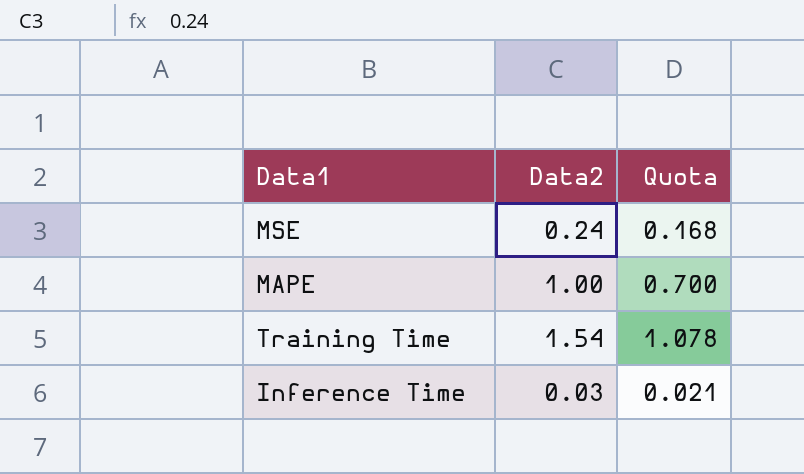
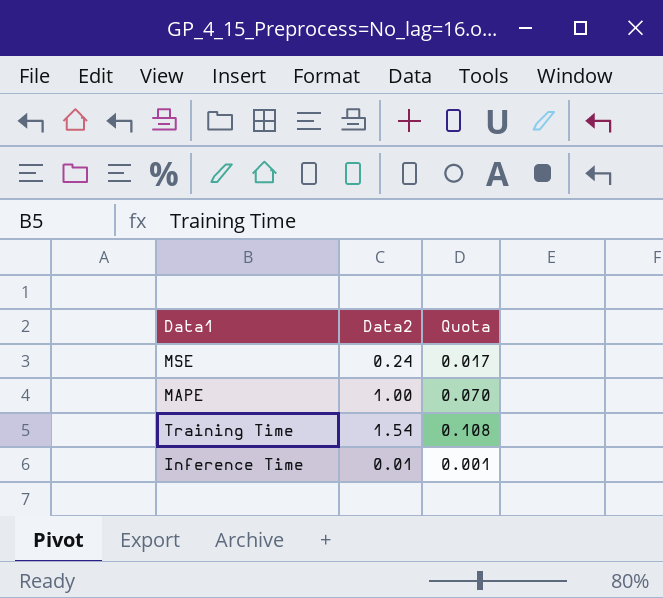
column Quota | formula: [Data2] * 0.7 -> [Data2] * 0.07
Inference Time | Data2: 0.03 -> 0.01

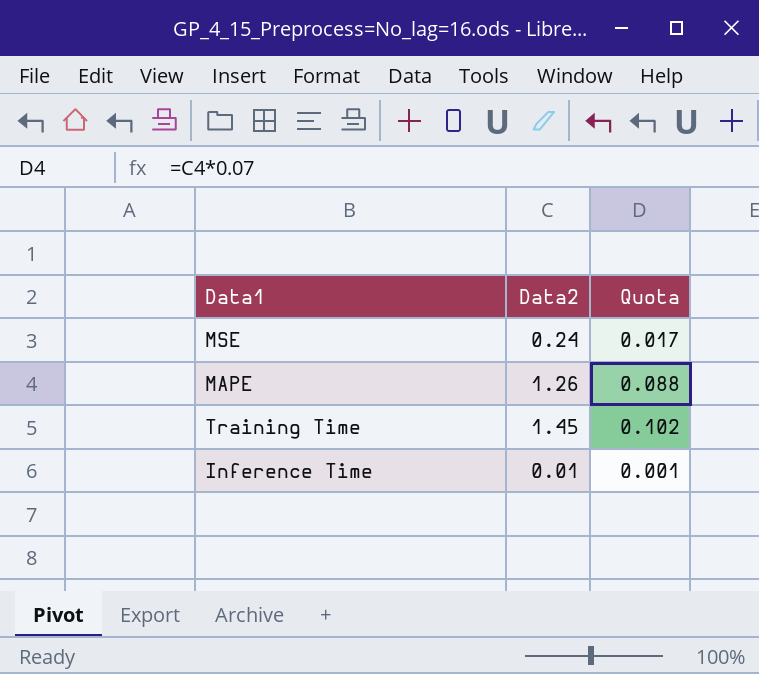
MAPE | Data2: 1.00 -> 1.26
MAPE | Quota: 0.070 -> 0.088
Training Time | Data2: 1.54 -> 1.45
Training Time | Quota: 0.108 -> 0.102

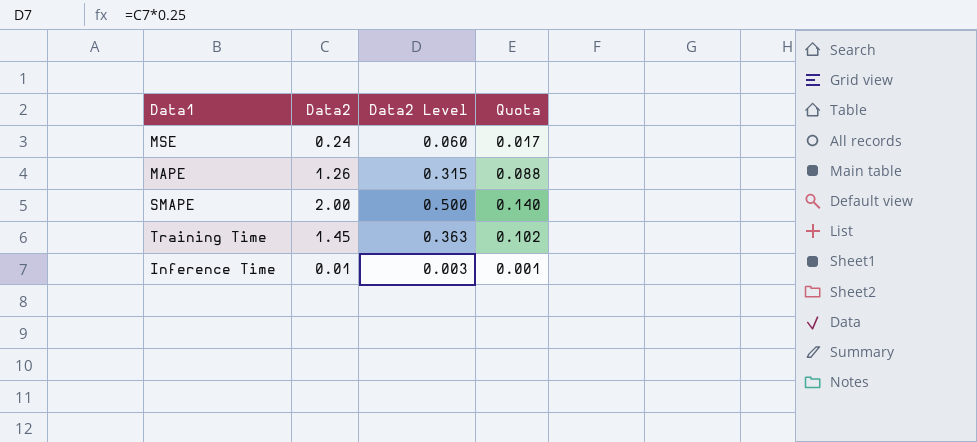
column Data2 Level | formula: none -> [Data2] * 0.25
row SMAPE: none -> 2.00 | 0.500 | 0.140

